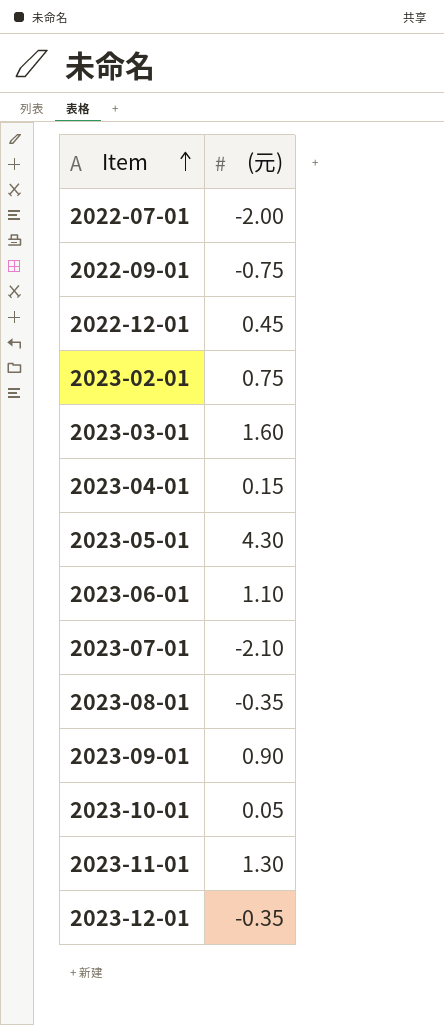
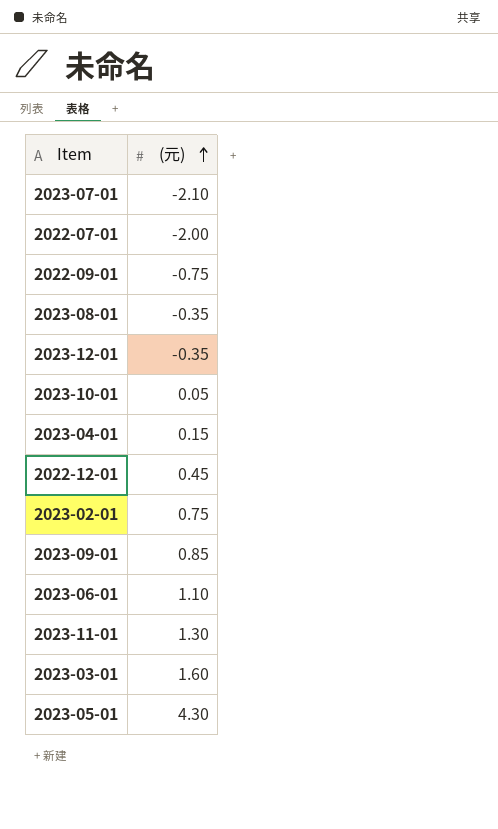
row order: Item ascending -> (元) ascending
2023-09-01 | (元): 0.90 -> 0.85

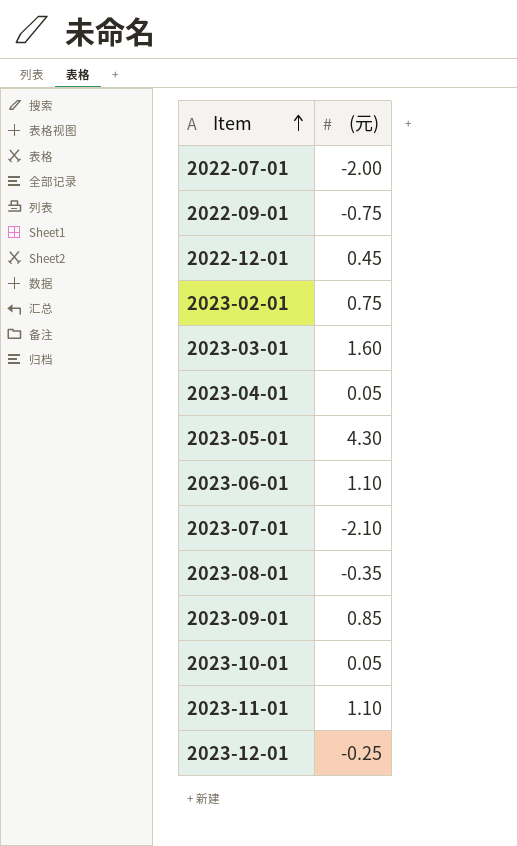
row order: (元) ascending -> Item ascending
2023-04-01 | (元): 0.15 -> 0.05
2023-11-01 | (元): 1.30 -> 1.10
2023-12-01 | (元): -0.35 -> -0.25

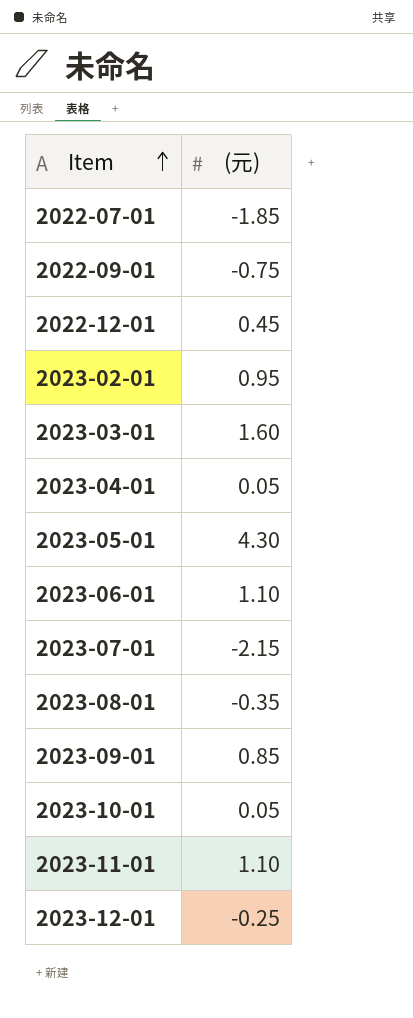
2022-07-01 | (元): -2.00 -> -1.85
2023-02-01 | (元): 0.75 -> 0.95
2023-07-01 | (元): -2.10 -> -2.15

